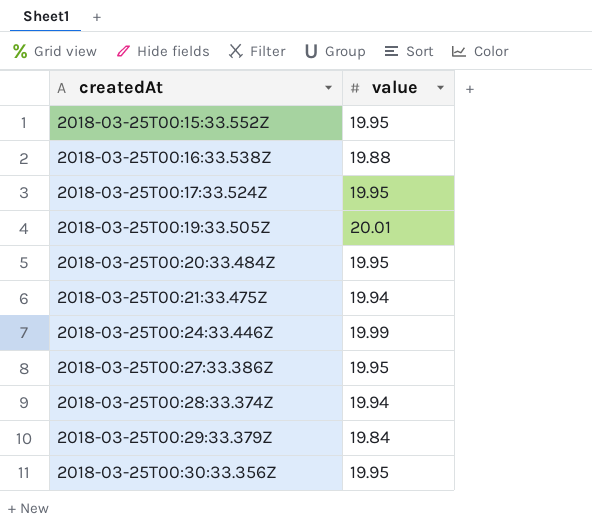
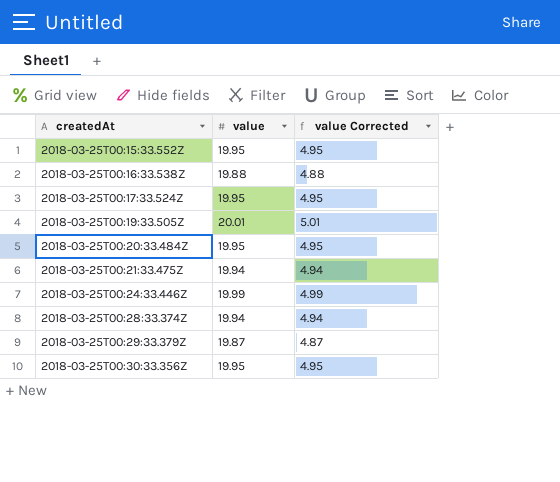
column value Corrected | formula: none -> [value] - 15
row 2018-03-25T00:27:33.386Z: 19.95 -> none
2018-03-25T00:29:33.379Z | value: 19.84 -> 19.87

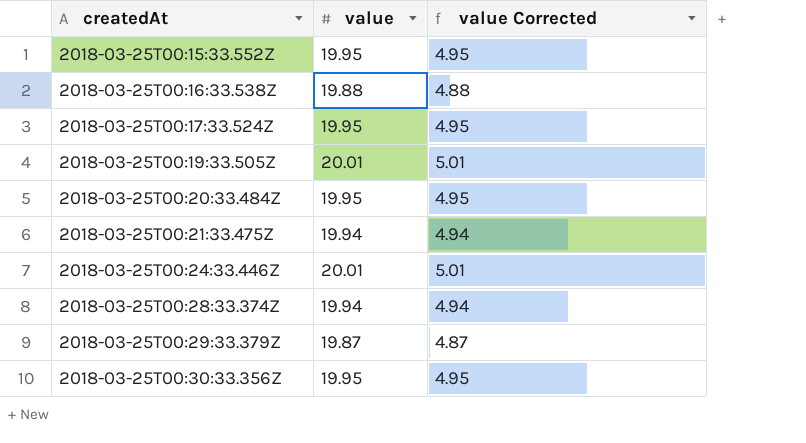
2018-03-25T00:24:33.446Z | value: 19.99 -> 20.01
2018-03-25T00:24:33.446Z | value Corrected: 4.99 -> 5.01

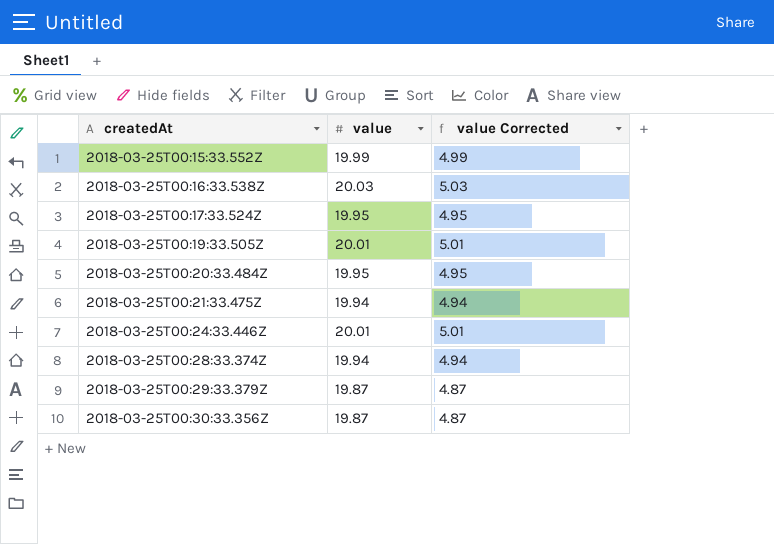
2018-03-25T00:15:33.552Z | value: 19.95 -> 19.99
2018-03-25T00:15:33.552Z | value Corrected: 4.95 -> 4.99
2018-03-25T00:16:33.538Z | value: 19.88 -> 20.03
2018-03-25T00:16:33.538Z | value Corrected: 4.88 -> 5.03
2018-03-25T00:30:33.356Z | value: 19.95 -> 19.87
2018-03-25T00:30:33.356Z | value Corrected: 4.95 -> 4.87

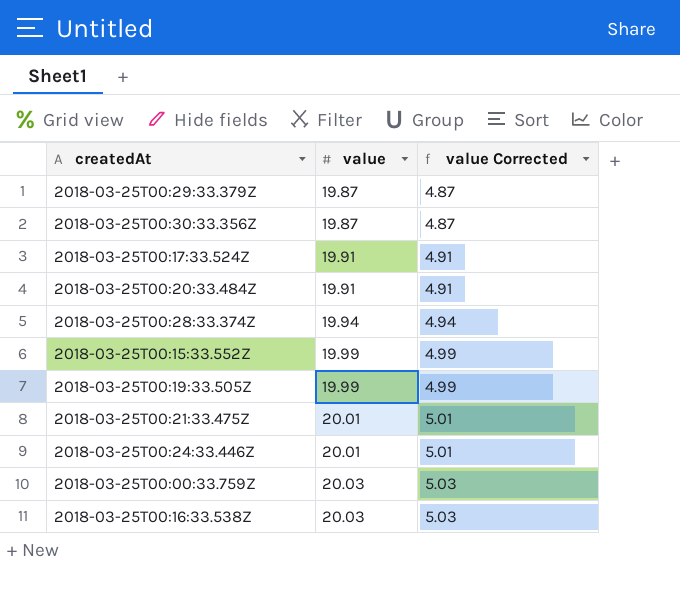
row order: createdAt ascending -> value ascending
2018-03-25T00:17:33.524Z | value: 19.95 -> 19.91
2018-03-25T00:17:33.524Z | value Corrected: 4.95 -> 4.91
2018-03-25T00:20:33.484Z | value: 19.95 -> 19.91
2018-03-25T00:20:33.484Z | value Corrected: 4.95 -> 4.91
2018-03-25T00:19:33.505Z | value: 20.01 -> 19.99
2018-03-25T00:19:33.505Z | value Corrected: 5.01 -> 4.99
2018-03-25T00:21:33.475Z | value: 19.94 -> 20.01
2018-03-25T00:21:33.475Z | value Corrected: 4.94 -> 5.01
row 2018-03-25T00:00:33.759Z: none -> 20.03 | 5.03

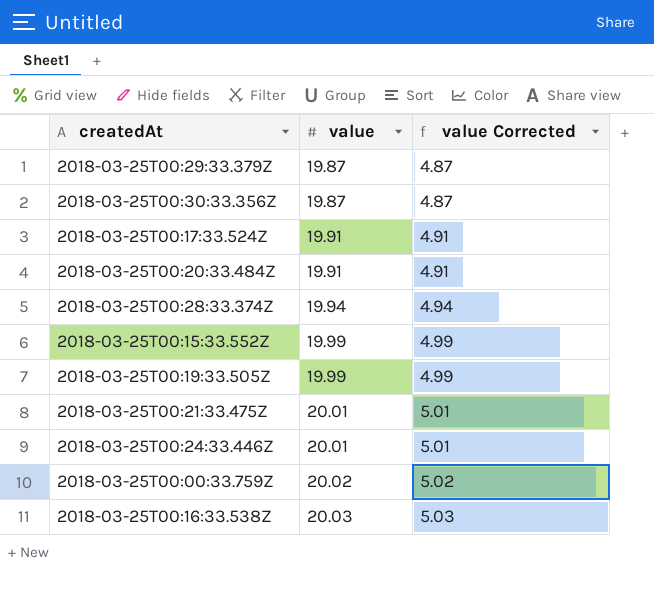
2018-03-25T00:00:33.759Z | value: 20.03 -> 20.02
2018-03-25T00:00:33.759Z | value Corrected: 5.03 -> 5.02

